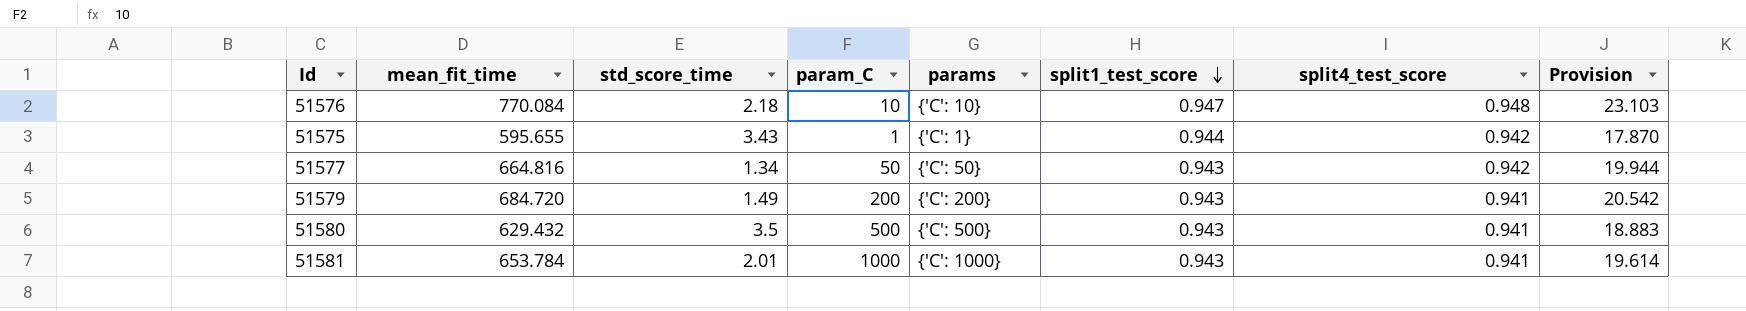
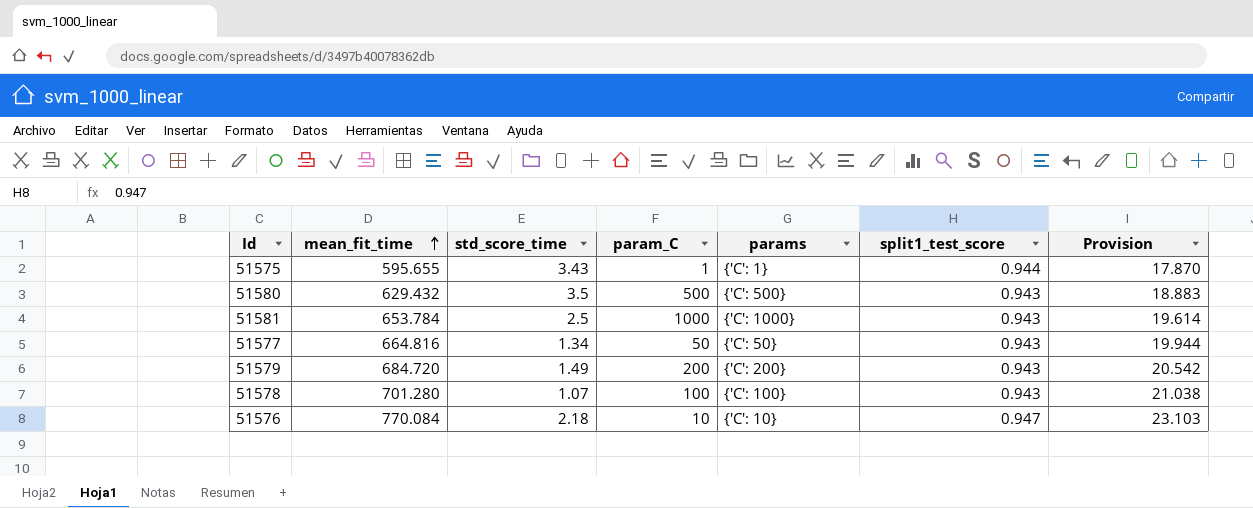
row order: split1_test_score descending -> mean_fit_time ascending
column split4_test_score | position: 7 -> none
51581 | std_score_time: 2.01 -> 2.5
row 51578: none -> 701.280 | 1.07 | 100 | {'C': 100} | 0.943 | 21.038

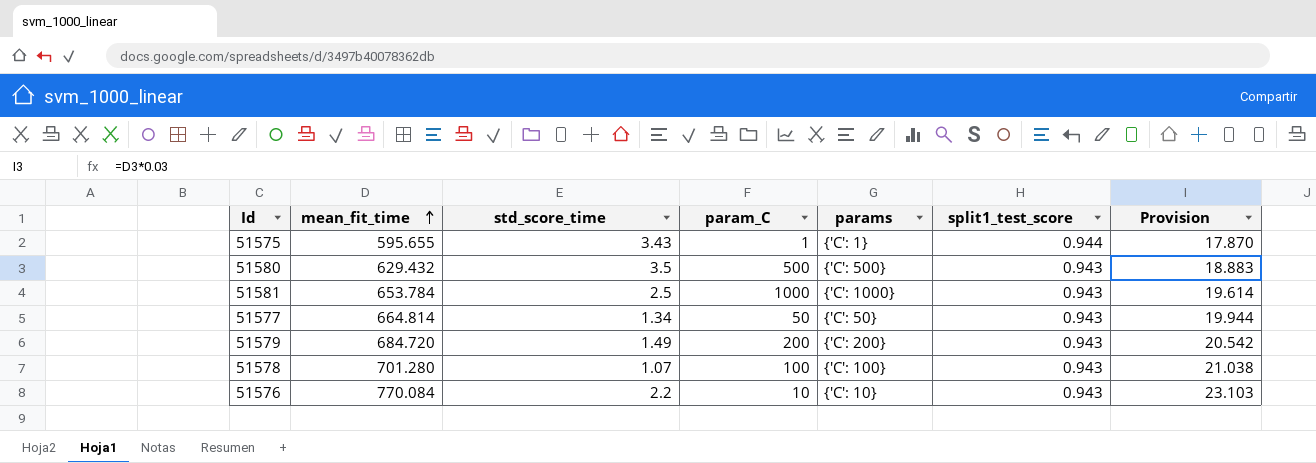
51577 | mean_fit_time: 664.816 -> 664.814
51576 | std_score_time: 2.18 -> 2.2
51576 | split1_test_score: 0.947 -> 0.943

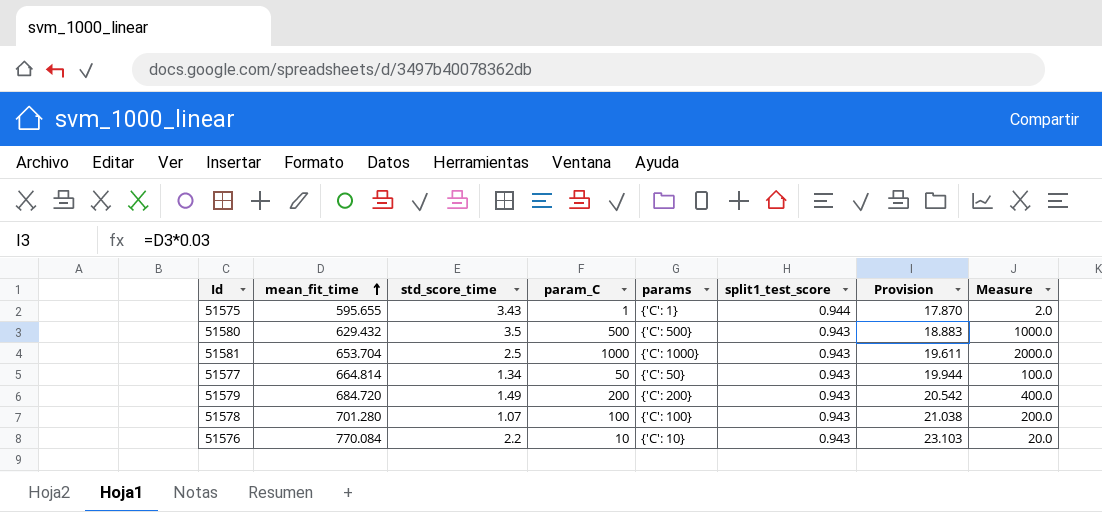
column Measure | formula: none -> [param_C] * 2
51581 | mean_fit_time: 653.784 -> 653.704
51581 | Provision: 19.614 -> 19.611

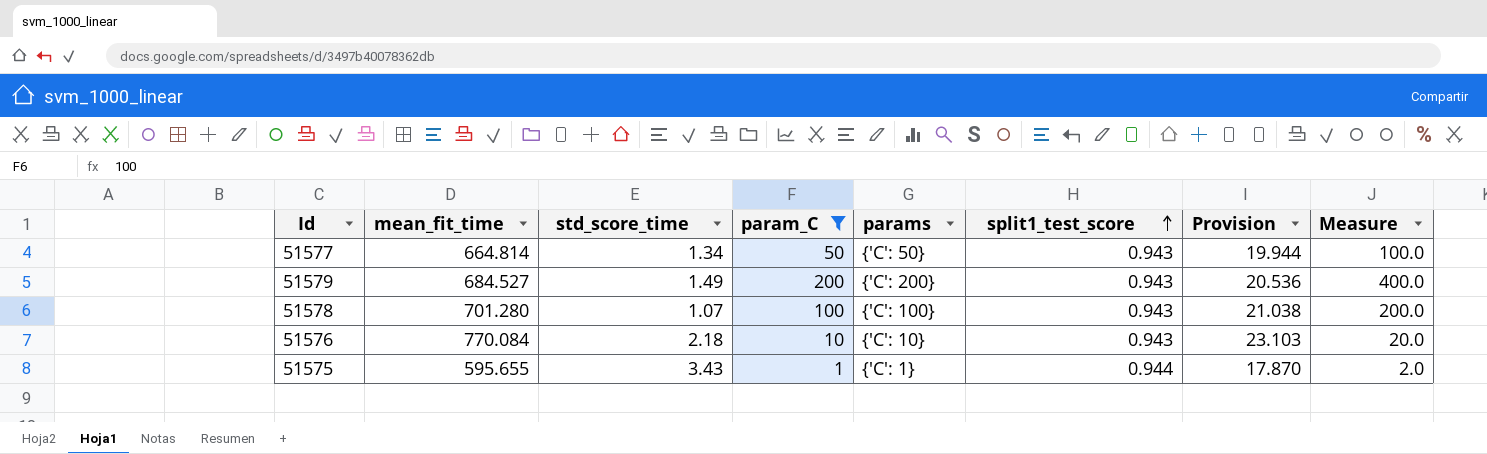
filter: none -> param_C <= 200
row order: mean_fit_time ascending -> split1_test_score ascending
51579 | mean_fit_time: 684.720 -> 684.527
51579 | Provision: 20.542 -> 20.536
51576 | std_score_time: 2.2 -> 2.18

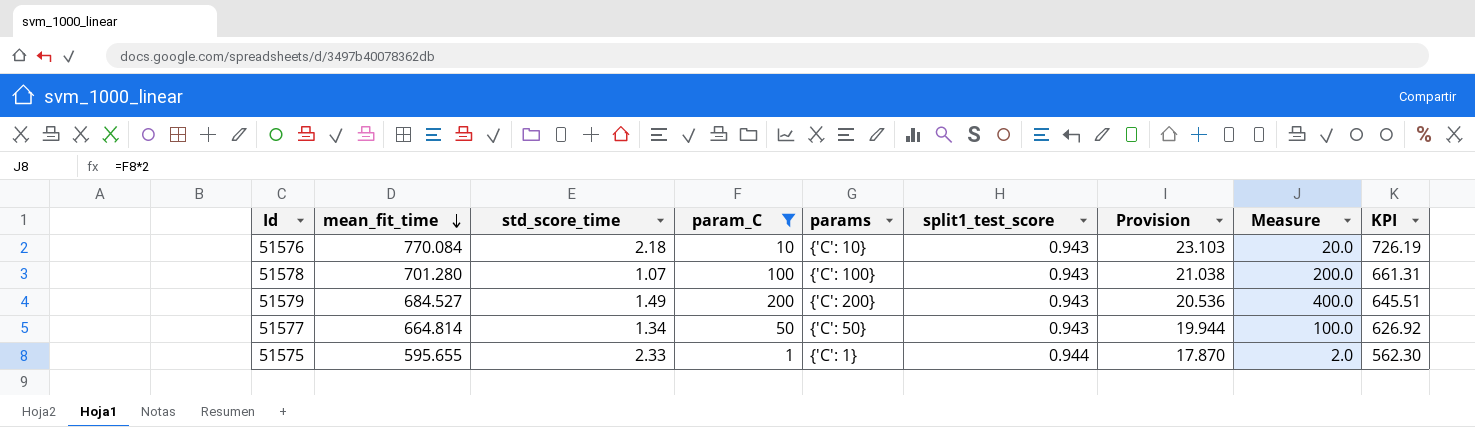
row order: split1_test_score ascending -> mean_fit_time descending
column KPI | formula: none -> [mean_fit_time] * [split1_test_score]
51575 | std_score_time: 3.43 -> 2.33

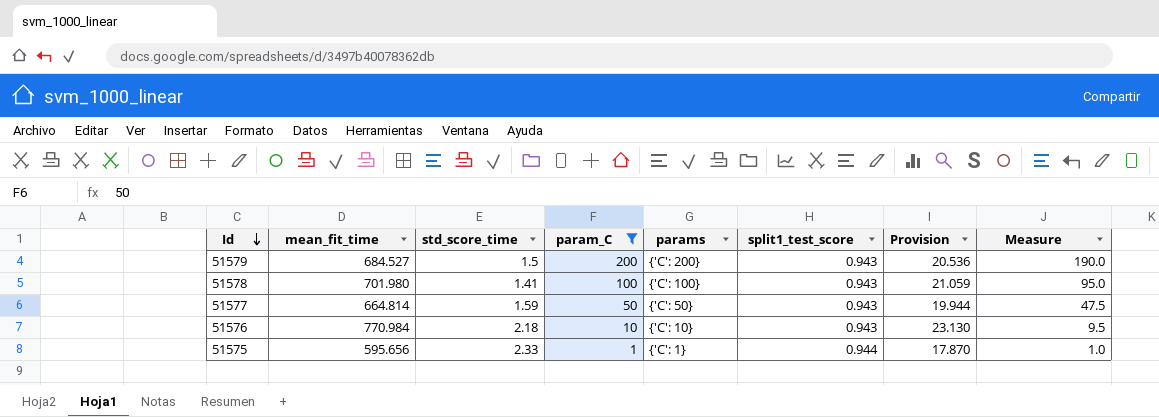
row order: mean_fit_time descending -> Id descending
column KPI | formula: [mean_fit_time] * [split1_test_score] -> none
column Measure | formula: [param_C] * 2 -> [param_C] * 0.95
51579 | std_score_time: 1.49 -> 1.5
51578 | mean_fit_time: 701.280 -> 701.980
51578 | std_score_time: 1.07 -> 1.41
51578 | Provision: 21.038 -> 21.059
51577 | std_score_time: 1.34 -> 1.59
51576 | mean_fit_time: 770.084 -> 770.984
51576 | Provision: 23.103 -> 23.130
51575 | mean_fit_time: 595.655 -> 595.656

